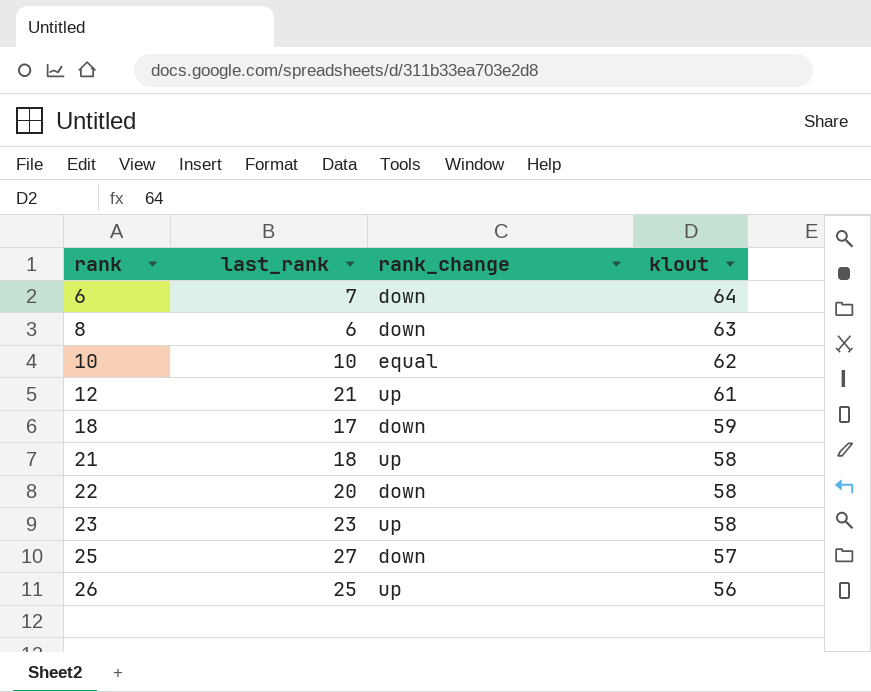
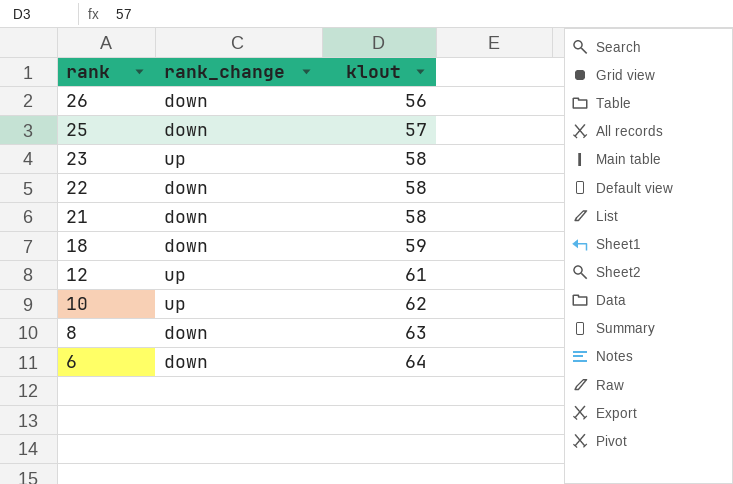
row order: rank ascending -> rank descending
column last_rank | position: 2 -> none
26 | rank_change: up -> down
21 | rank_change: up -> down
10 | rank_change: equal -> up

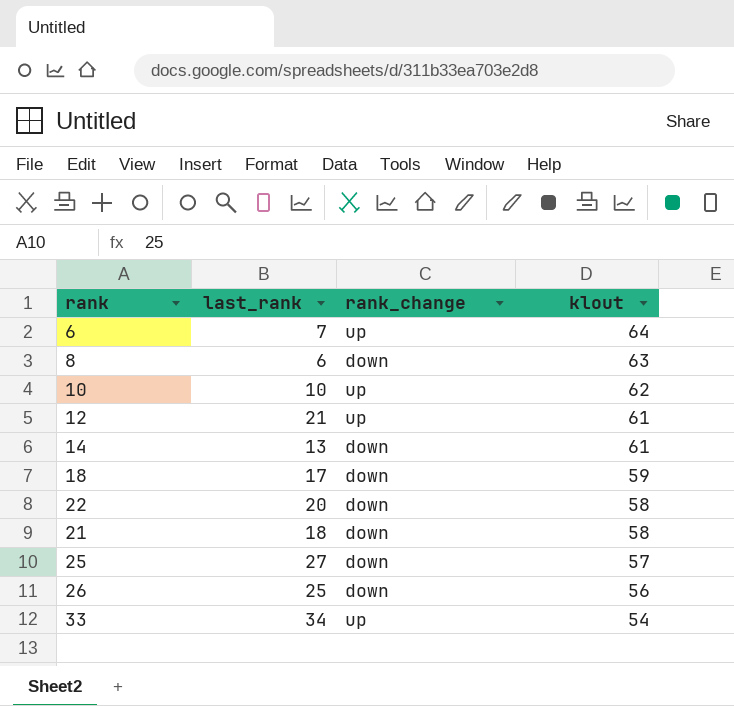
row order: rank descending -> klout descending
column last_rank | position: none -> 2
row 23: up | 58 -> none
6 | rank_change: down -> up
row 14: none -> 13 | down | 61
row 33: none -> 34 | up | 54

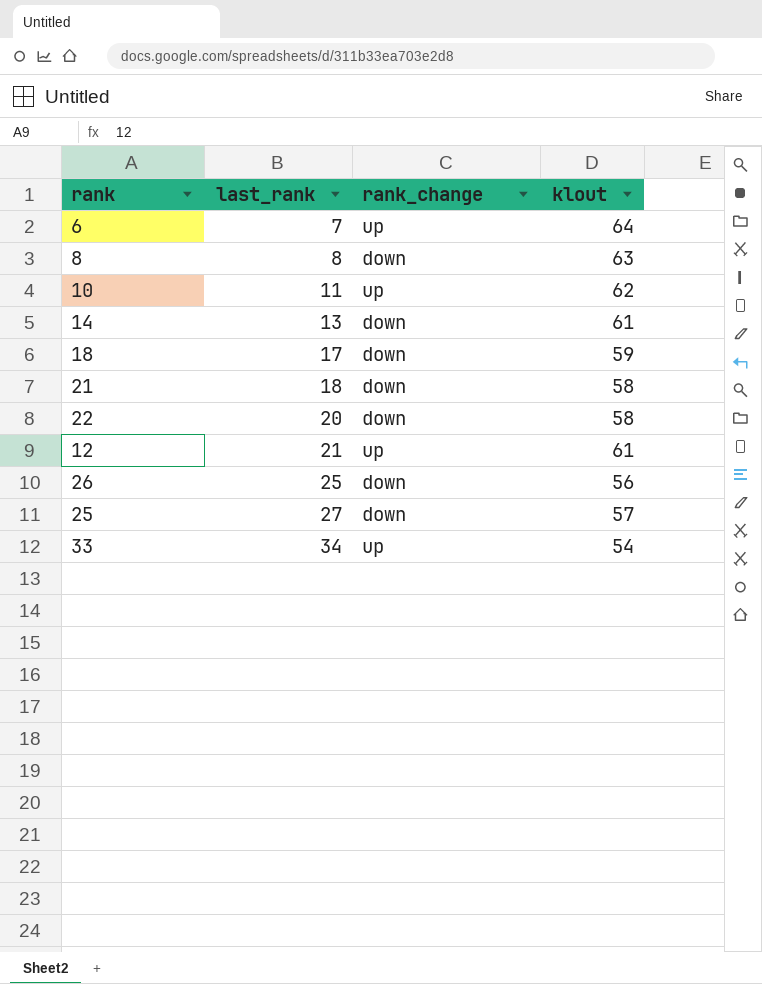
row order: klout descending -> last_rank ascending
8 | last_rank: 6 -> 8
10 | last_rank: 10 -> 11

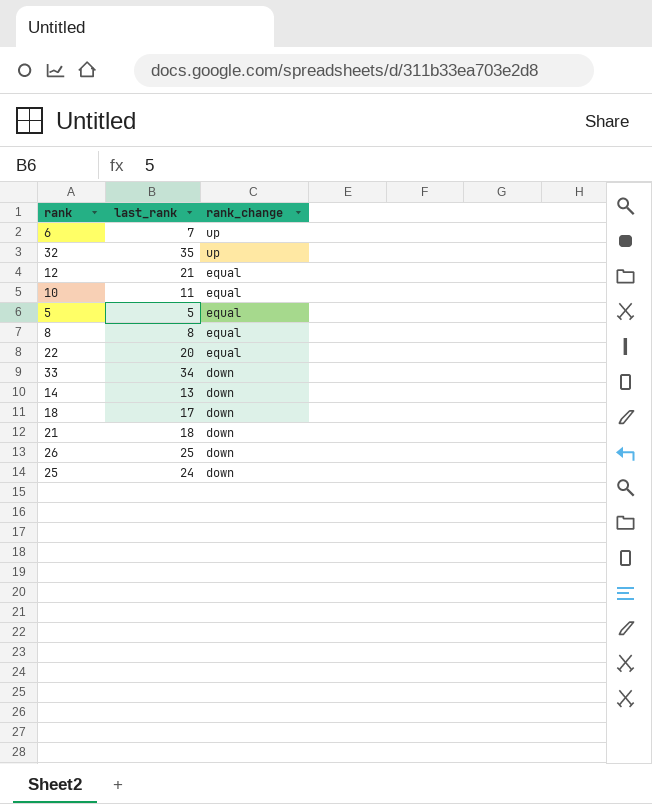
row order: last_rank ascending -> rank_change descending
column klout | position: 4 -> none
row 32: none -> 35 | up
12 | rank_change: up -> equal
10 | rank_change: up -> equal
row 5: none -> 5 | equal
8 | rank_change: down -> equal
22 | rank_change: down -> equal
33 | rank_change: up -> down
25 | last_rank: 27 -> 24

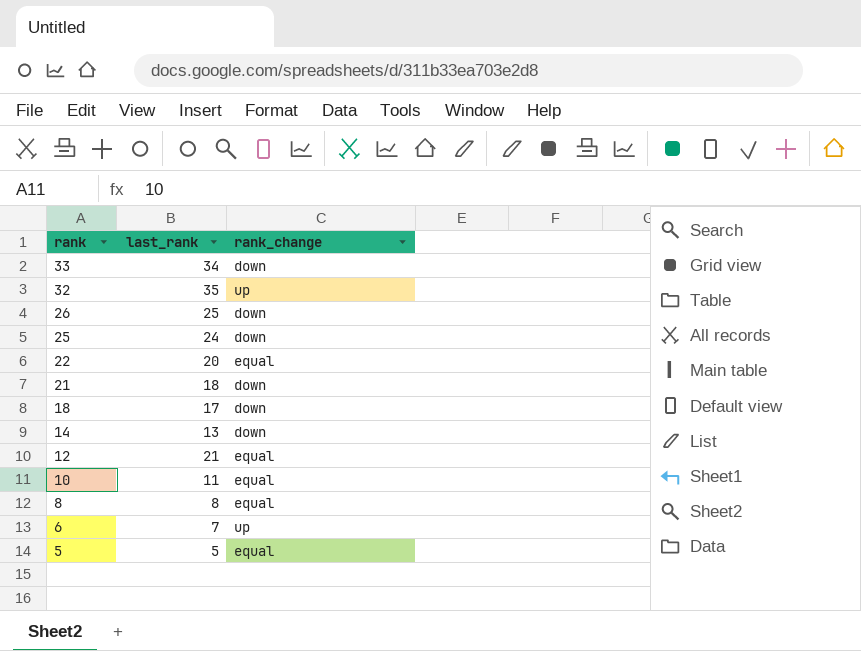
row order: rank_change descending -> rank descending

